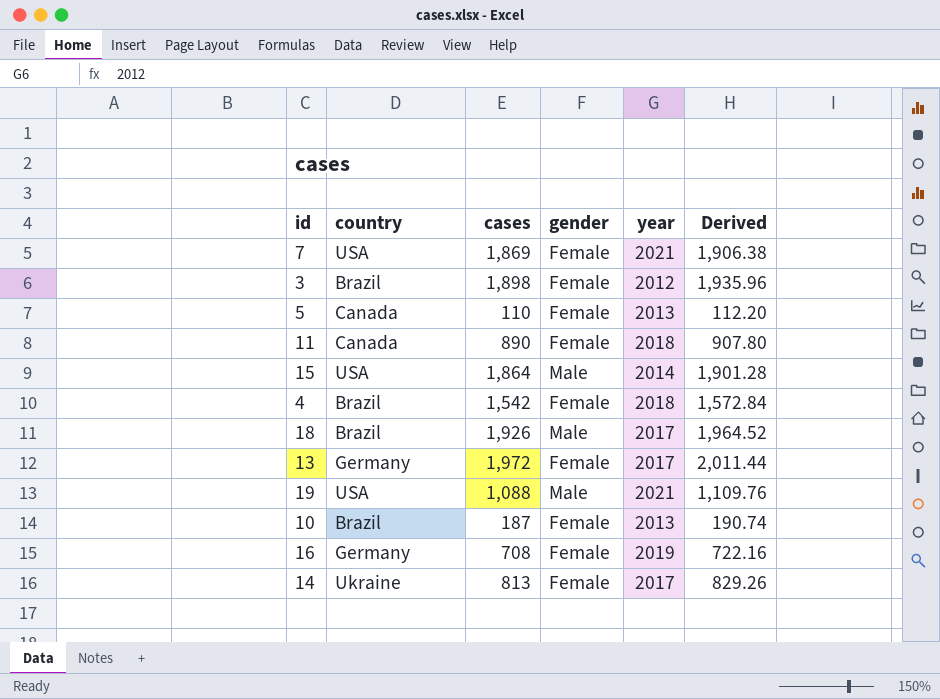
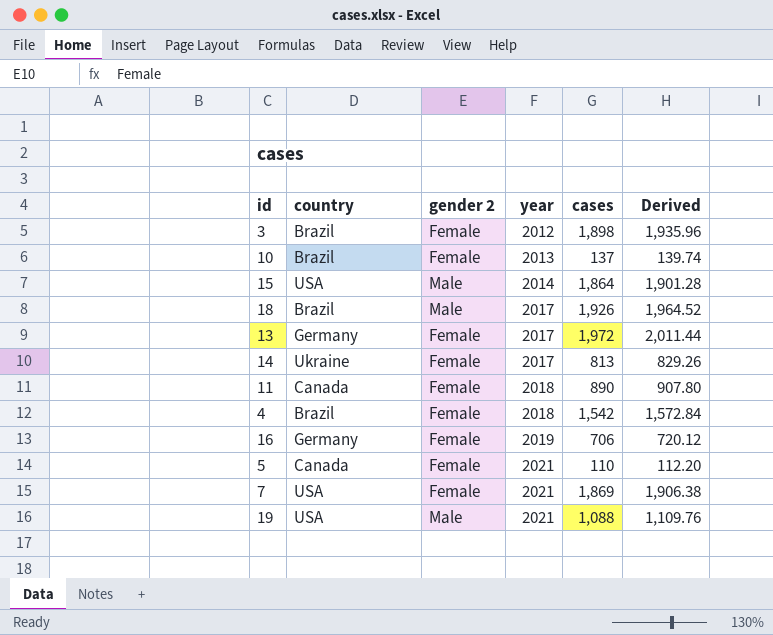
row order: none -> year ascending
column name: gender -> gender 2
column cases | position: 3 -> 5
10 | cases: 187 -> 137
10 | Derived: 190.74 -> 139.74
16 | cases: 708 -> 706
16 | Derived: 722.16 -> 720.12
5 | year: 2013 -> 2021

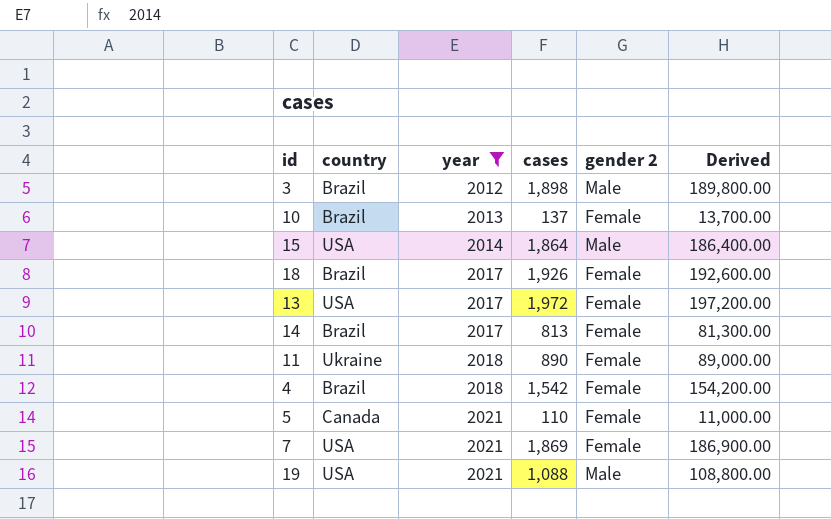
filter: none -> year != 2019
column gender 2 | position: 3 -> 5
column Derived | formula: [cases] * 1.02 -> [cases] * 100
3 | gender 2: Female -> Male
18 | gender 2: Male -> Female
13 | country: Germany -> USA
14 | country: Ukraine -> Brazil
11 | country: Canada -> Ukraine

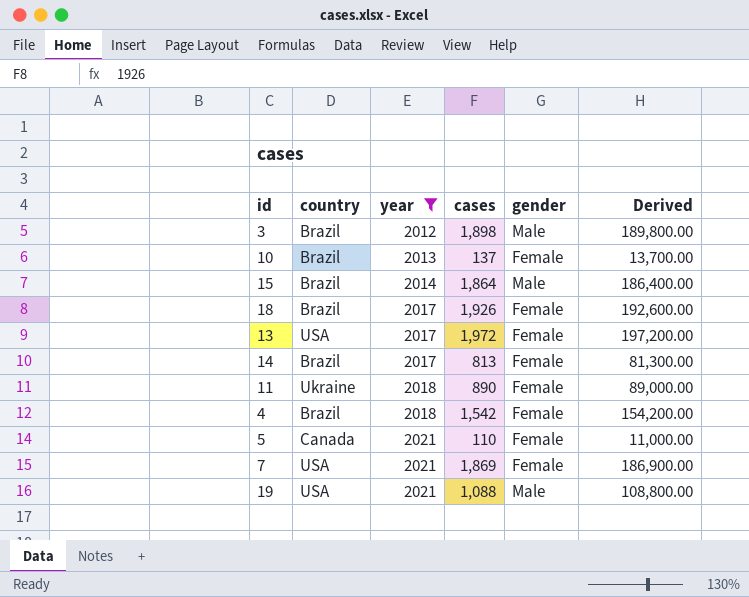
column name: gender 2 -> gender
15 | country: USA -> Brazil

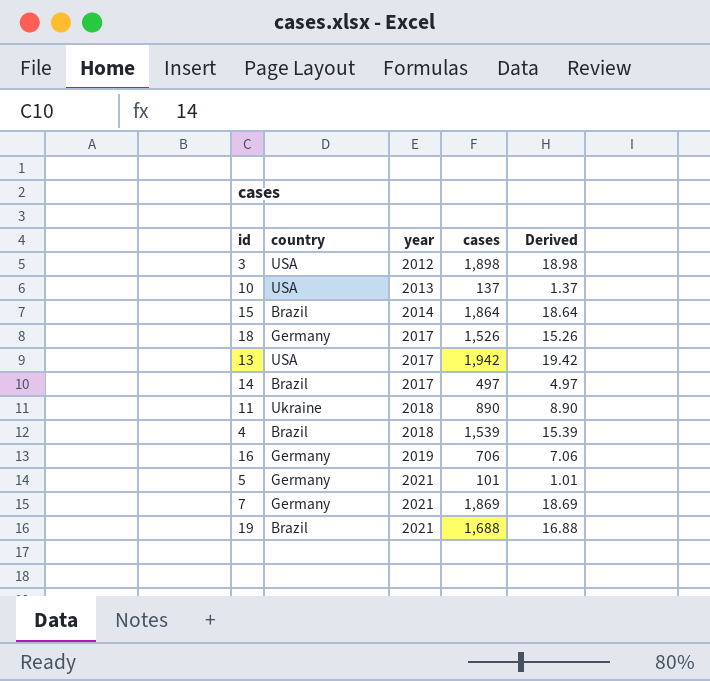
filter: year != 2019 -> none
column gender | position: 5 -> none
column Derived | formula: [cases] * 100 -> [cases] * 0.01
3 | country: Brazil -> USA
10 | country: Brazil -> USA
18 | country: Brazil -> Germany
18 | cases: 1,926 -> 1,526
13 | cases: 1,972 -> 1,942
14 | cases: 813 -> 497
4 | cases: 1,542 -> 1,539
5 | country: Canada -> Germany
5 | cases: 110 -> 101
7 | country: USA -> Germany
19 | country: USA -> Brazil
19 | cases: 1,088 -> 1,688

